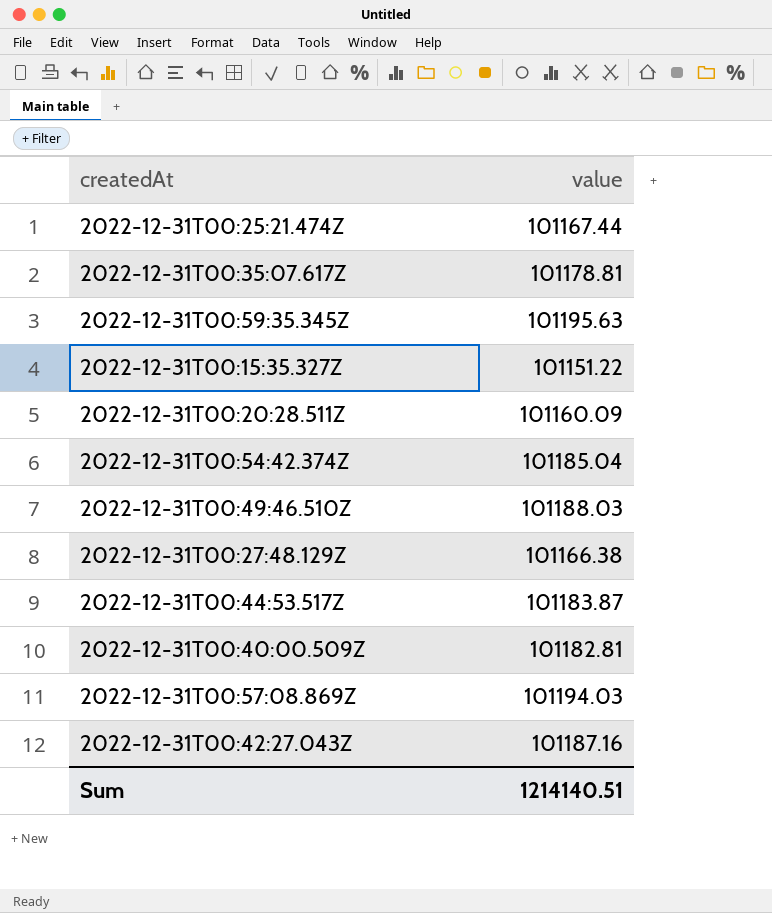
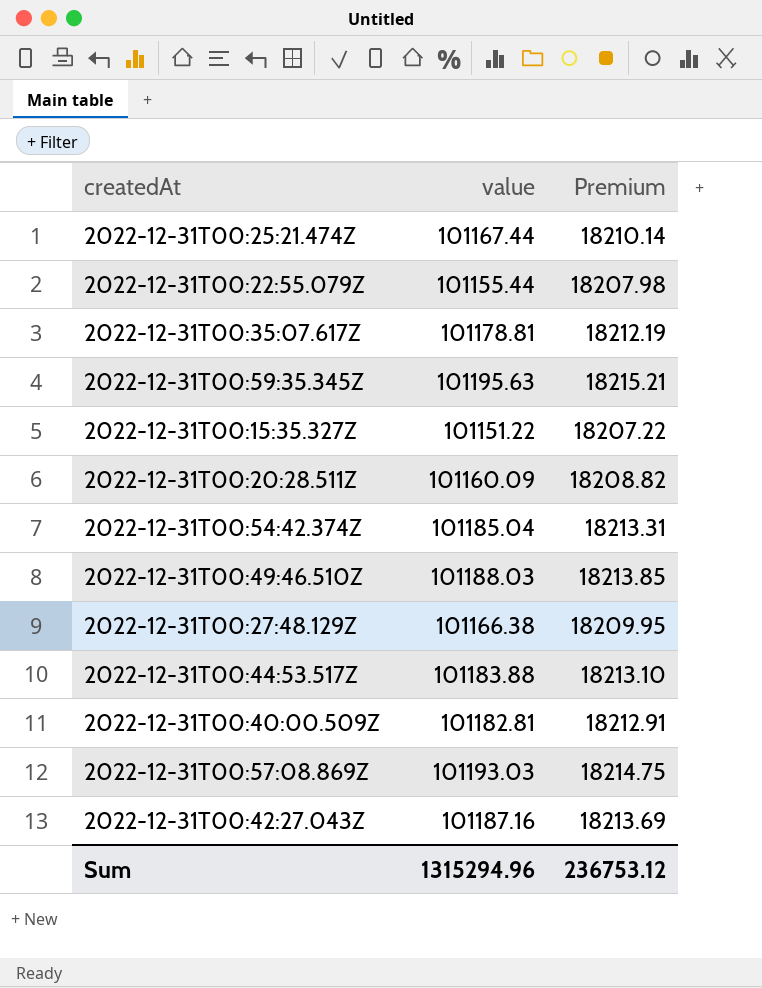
column Premium | formula: none -> [value] * 0.18
row 2022-12-31T00:22:55.079Z: none -> 101155.44 | 18207.98
2022-12-31T00:44:53.517Z | value: 101183.87 -> 101183.88
2022-12-31T00:57:08.869Z | value: 101194.03 -> 101193.03
Sum | value: 1214140.51 -> 1315294.96

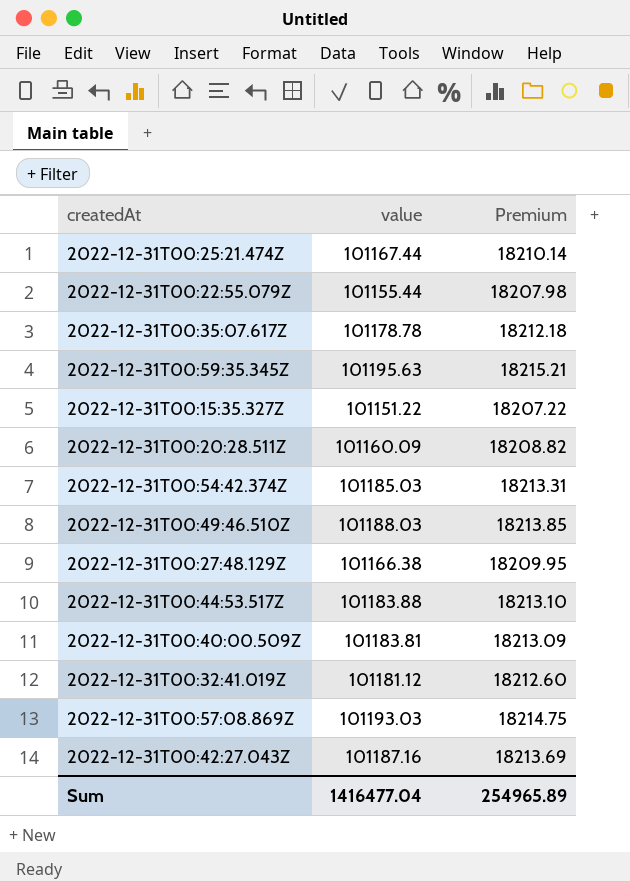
2022-12-31T00:35:07.617Z | value: 101178.81 -> 101178.78
2022-12-31T00:35:07.617Z | Premium: 18212.19 -> 18212.18
2022-12-31T00:54:42.374Z | value: 101185.04 -> 101185.03
2022-12-31T00:40:00.509Z | value: 101182.81 -> 101183.81
2022-12-31T00:40:00.509Z | Premium: 18212.91 -> 18213.09
row 2022-12-31T00:32:41.019Z: none -> 101181.12 | 18212.60
Sum | value: 1315294.96 -> 1416477.04
Sum | Premium: 236753.12 -> 254965.89

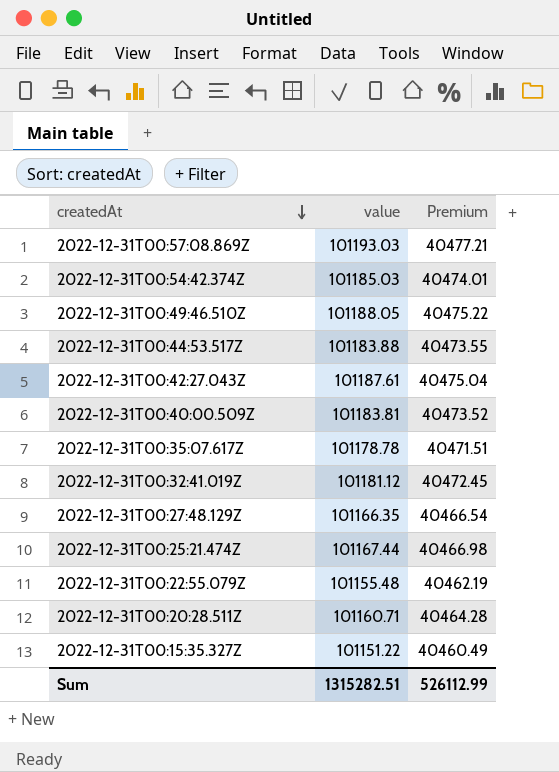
row order: none -> createdAt descending
column Premium | formula: [value] * 0.18 -> [value] * 0.4
row 2022-12-31T00:59:35.345Z: 101195.63 | 18215.21 -> none
2022-12-31T00:49:46.510Z | value: 101188.03 -> 101188.05
2022-12-31T00:42:27.043Z | value: 101187.16 -> 101187.61
2022-12-31T00:27:48.129Z | value: 101166.38 -> 101166.35
2022-12-31T00:22:55.079Z | value: 101155.44 -> 101155.48
2022-12-31T00:20:28.511Z | value: 101160.09 -> 101160.71
Sum | value: 1416477.04 -> 1315282.51
Sum | Premium: 254965.89 -> 526112.99

